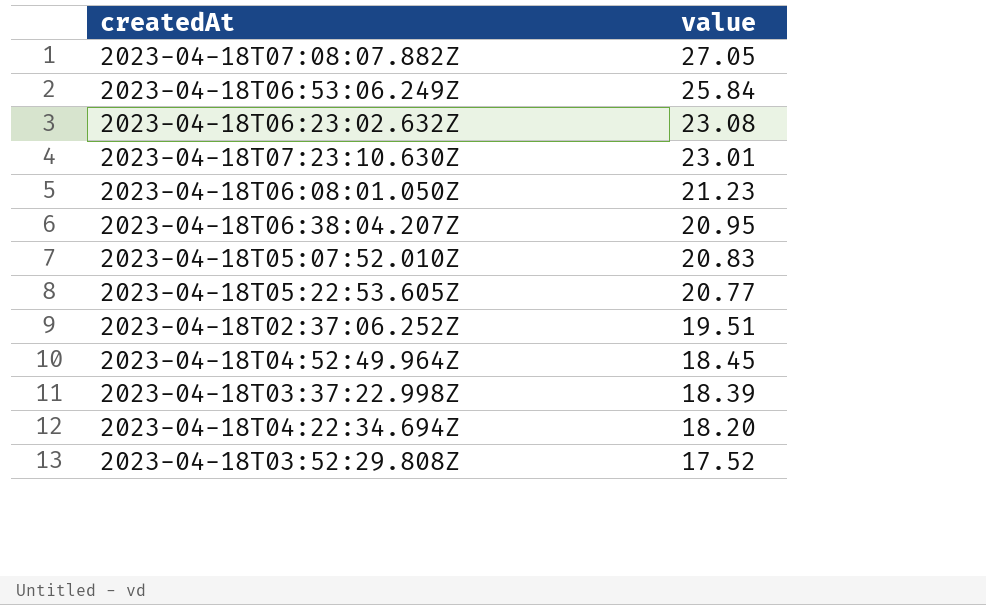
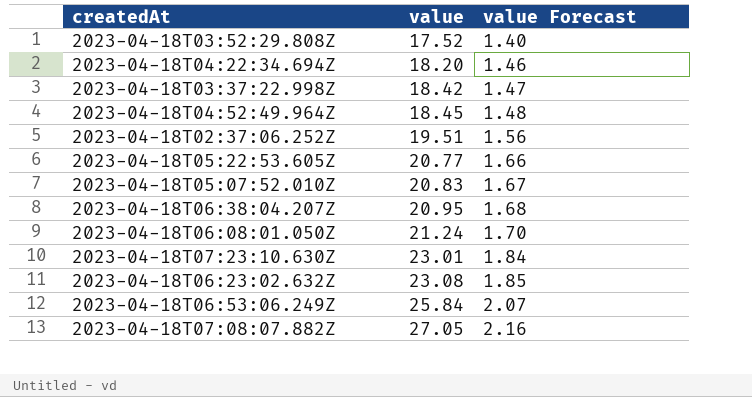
row order: value descending -> value ascending
column value Forecast | formula: none -> [value] * 0.08
2023-04-18T03:37:22.998Z | value: 18.39 -> 18.42
2023-04-18T06:08:01.050Z | value: 21.23 -> 21.24

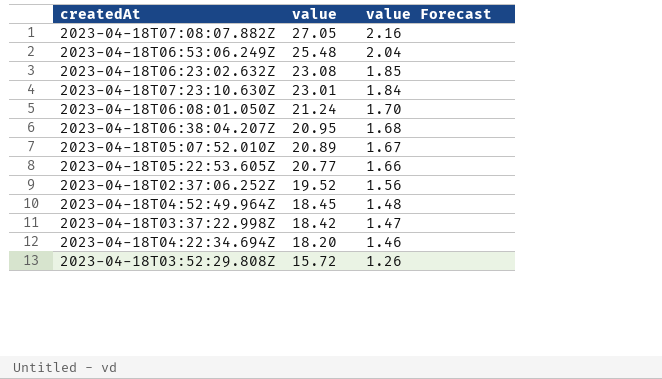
row order: value ascending -> value descending
2023-04-18T06:53:06.249Z | value: 25.84 -> 25.48
2023-04-18T06:53:06.249Z | value Forecast: 2.07 -> 2.04
2023-04-18T05:07:52.010Z | value: 20.83 -> 20.89
2023-04-18T02:37:06.252Z | value: 19.51 -> 19.52
2023-04-18T03:52:29.808Z | value: 17.52 -> 15.72
2023-04-18T03:52:29.808Z | value Forecast: 1.40 -> 1.26

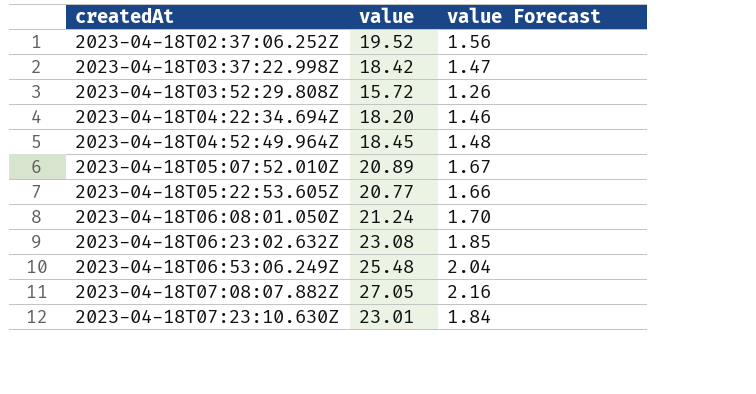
row order: value descending -> createdAt ascending
row 2023-04-18T06:38:04.207Z: 20.95 | 1.68 -> none

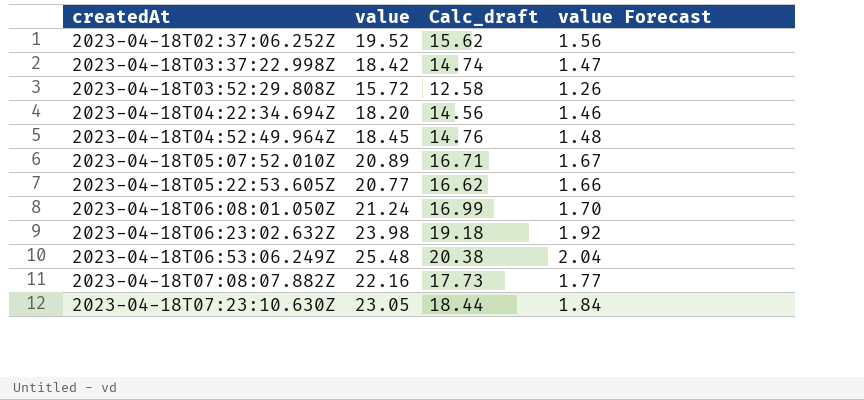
column Calc_draft | formula: none -> [value] * 0.8
2023-04-18T06:23:02.632Z | value: 23.08 -> 23.98
2023-04-18T06:23:02.632Z | value Forecast: 1.85 -> 1.92
2023-04-18T07:08:07.882Z | value: 27.05 -> 22.16
2023-04-18T07:08:07.882Z | value Forecast: 2.16 -> 1.77
2023-04-18T07:23:10.630Z | value: 23.01 -> 23.05

